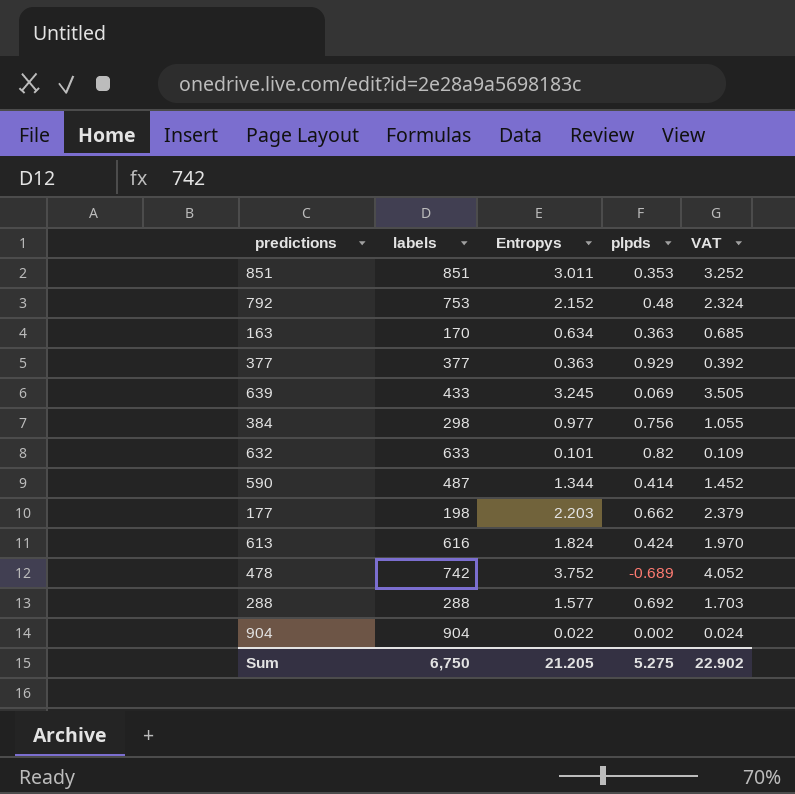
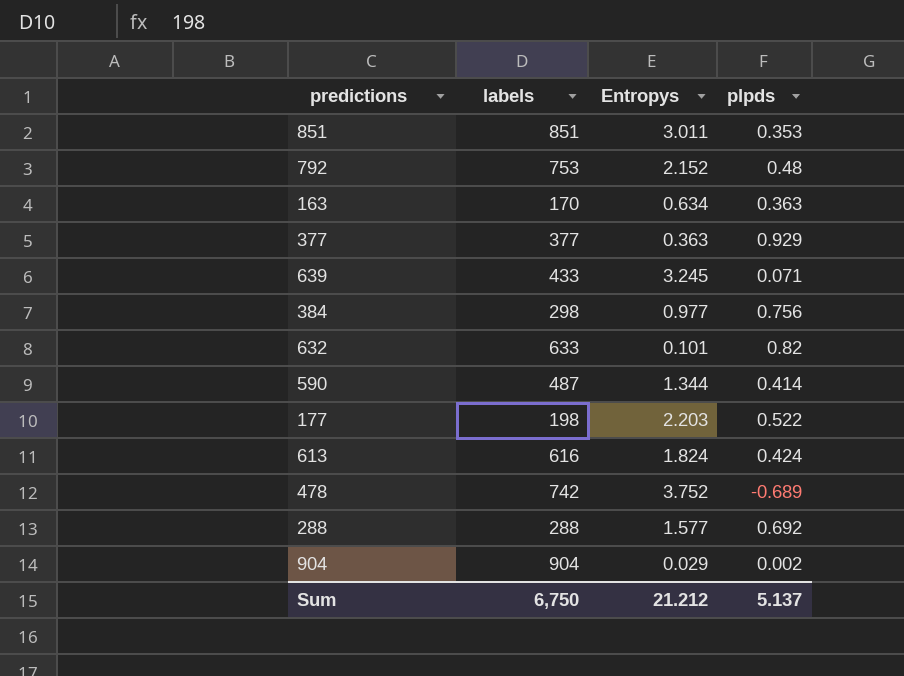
column VAT | formula: [Entropys] * 1.08 -> none
639 | plpds: 0.069 -> 0.071
177 | plpds: 0.662 -> 0.522
904 | Entropys: 0.022 -> 0.029
Sum | Entropys: 21.205 -> 21.212
Sum | plpds: 5.275 -> 5.137

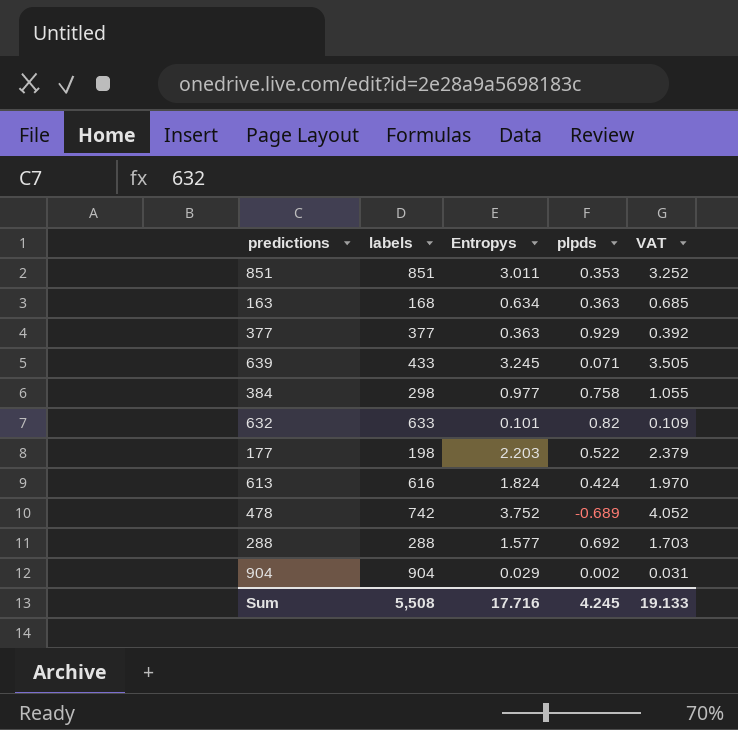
column VAT | formula: none -> [Entropys] * 1.08
row 792: 753 | 2.152 | 0.48 -> none
row 590: 487 | 1.344 | 0.414 -> none
163 | labels: 170 -> 168
384 | plpds: 0.756 -> 0.758
Sum | labels: 6,750 -> 5,508
Sum | Entropys: 21.212 -> 17.716
Sum | plpds: 5.137 -> 4.245

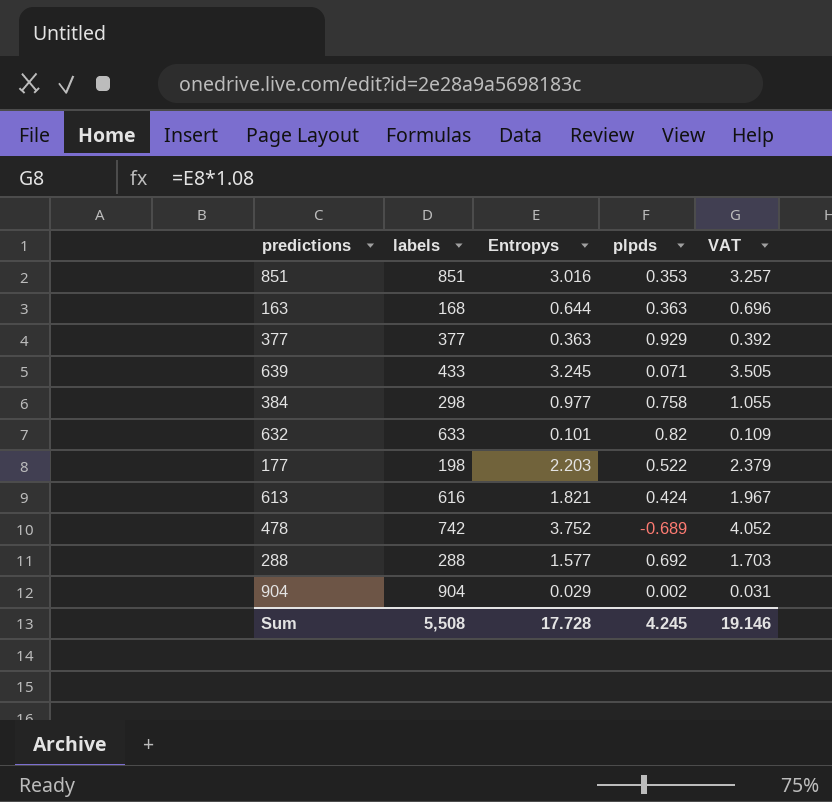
851 | Entropys: 3.011 -> 3.016
851 | VAT: 3.252 -> 3.257
163 | Entropys: 0.634 -> 0.644
163 | VAT: 0.685 -> 0.696
613 | Entropys: 1.824 -> 1.821
613 | VAT: 1.970 -> 1.967
Sum | Entropys: 17.716 -> 17.728
Sum | VAT: 19.133 -> 19.146

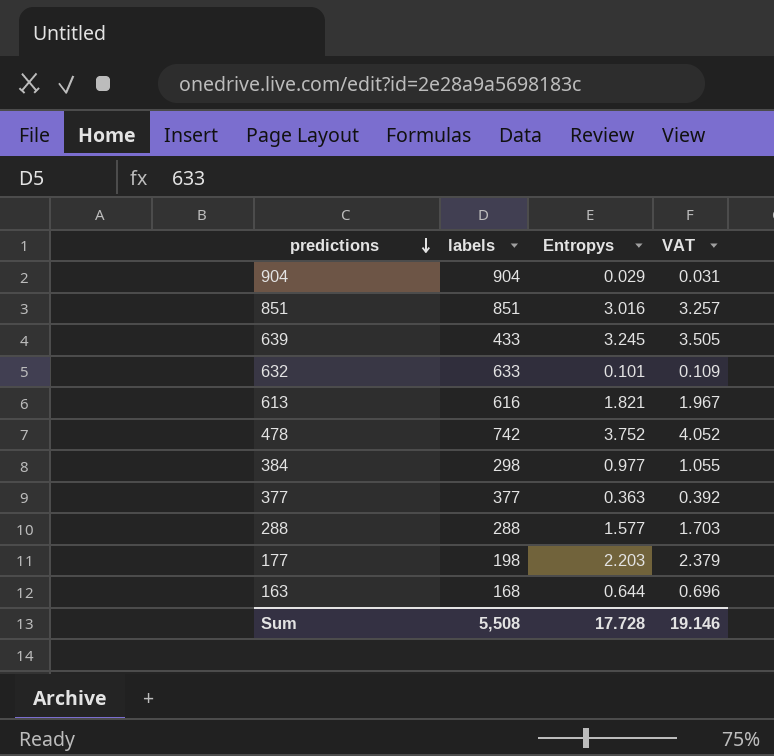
row order: none -> predictions descending
column plpds | position: 4 -> none

